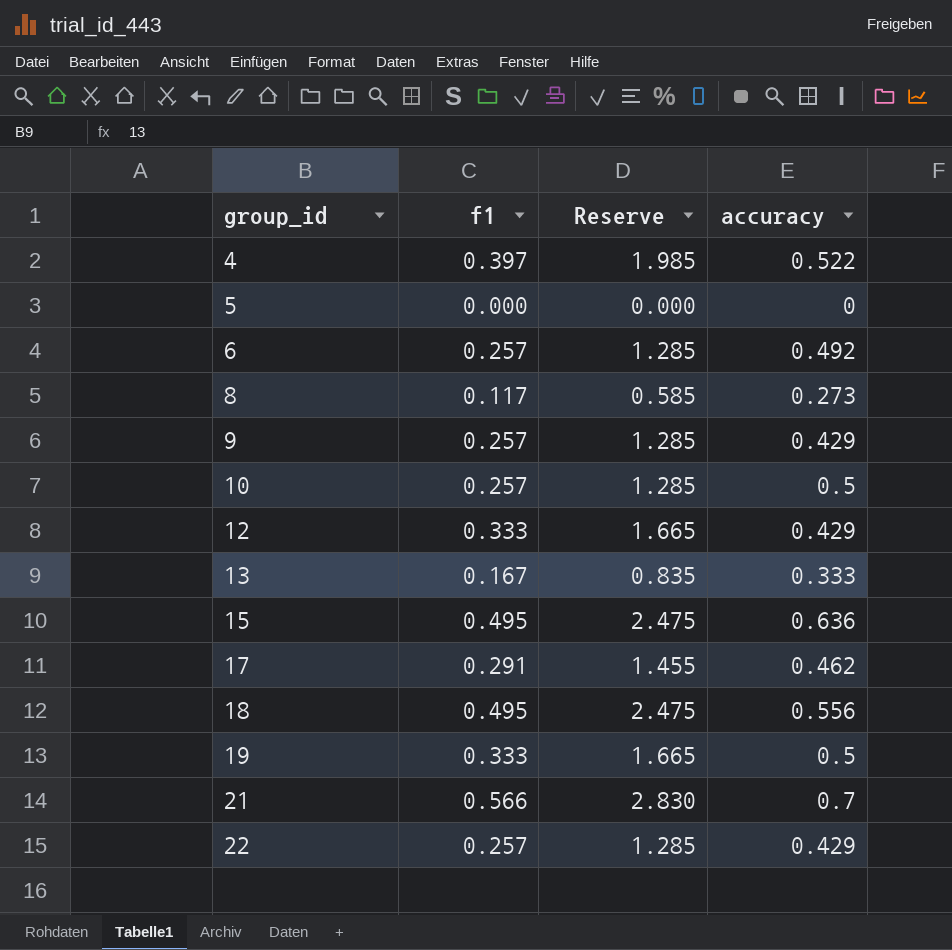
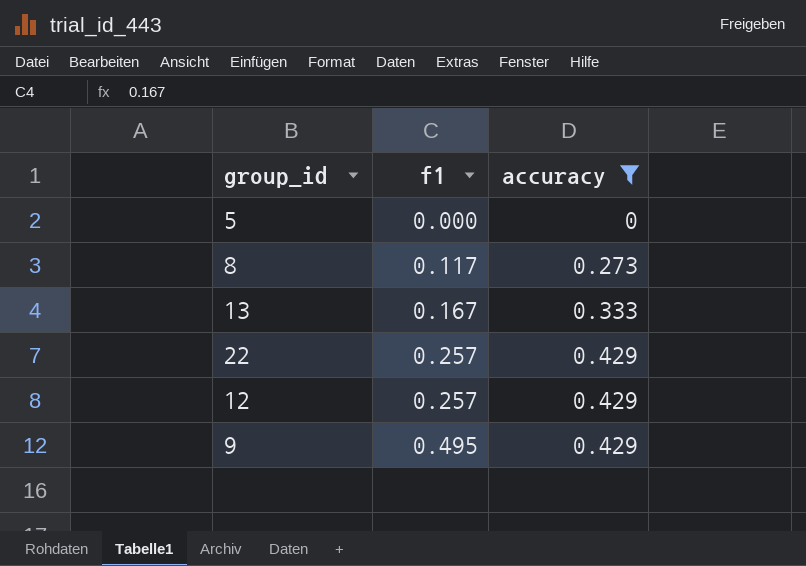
filter: none -> accuracy <= 0.429
row order: group_id ascending -> f1 ascending
column Reserve | formula: [f1] * 5 -> none
12 | f1: 0.333 -> 0.257
9 | f1: 0.257 -> 0.495

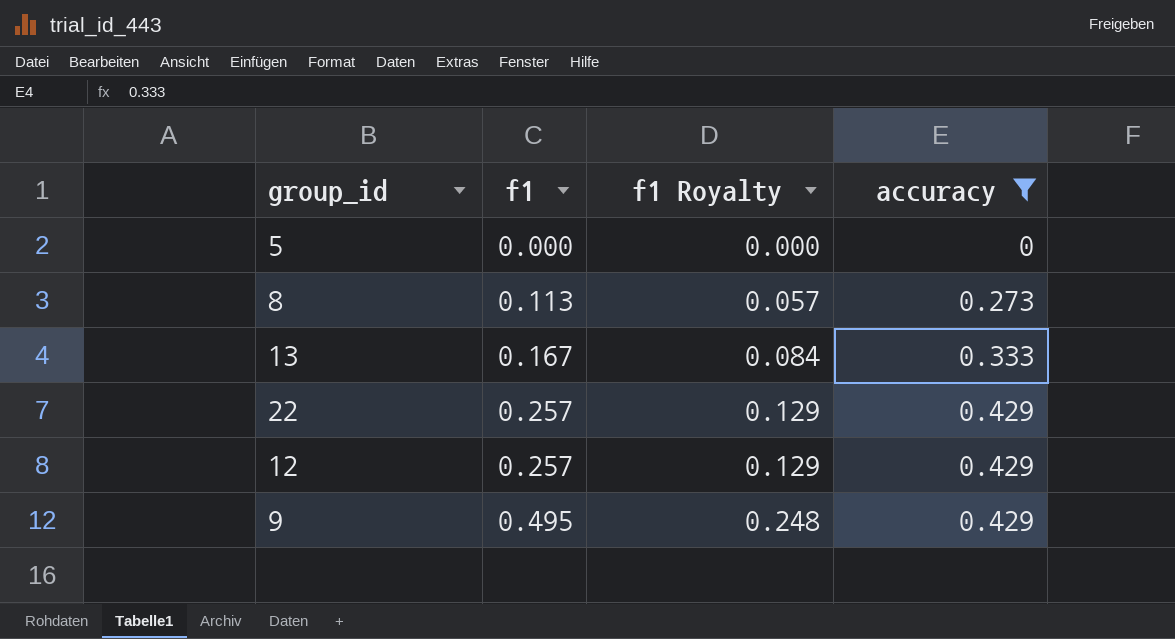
column f1 Royalty | formula: none -> [f1] * 0.5
8 | f1: 0.117 -> 0.113

